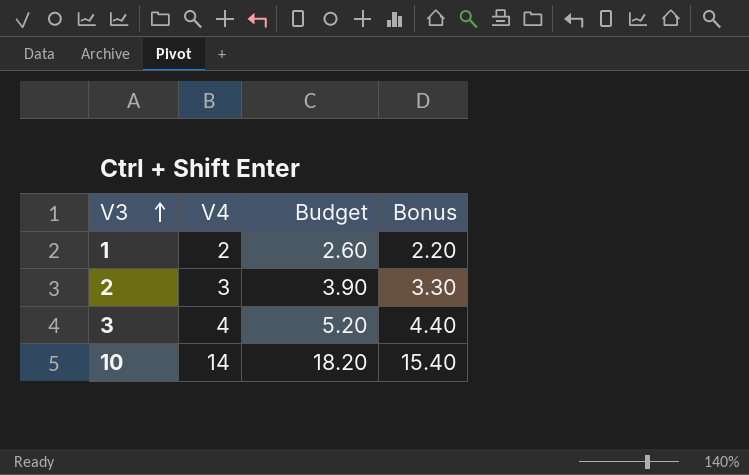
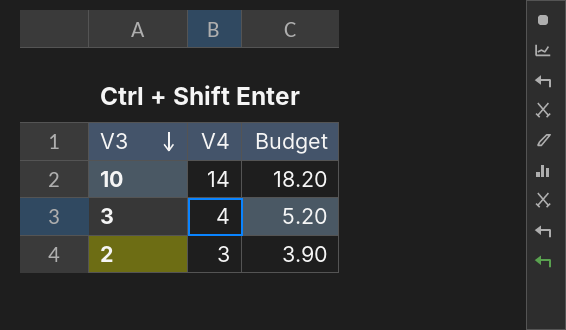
row order: V3 ascending -> V3 descending
column Bonus | formula: [V4] * 1.1 -> none
row 1: 2 | 2.60 | 2.20 -> none

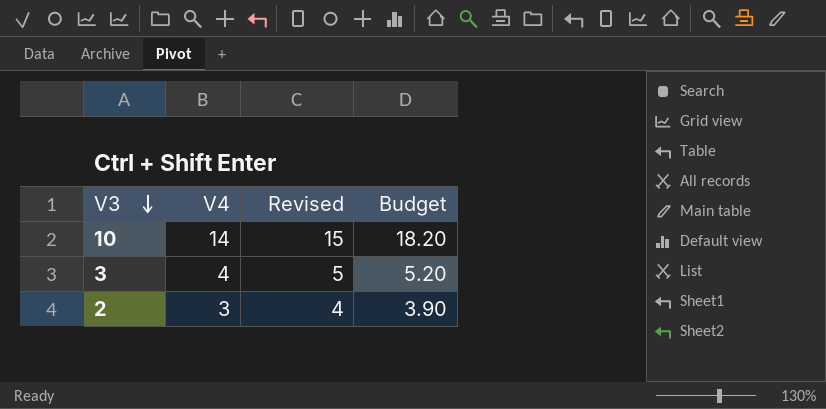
column Revised | formula: none -> [V4] + 1

